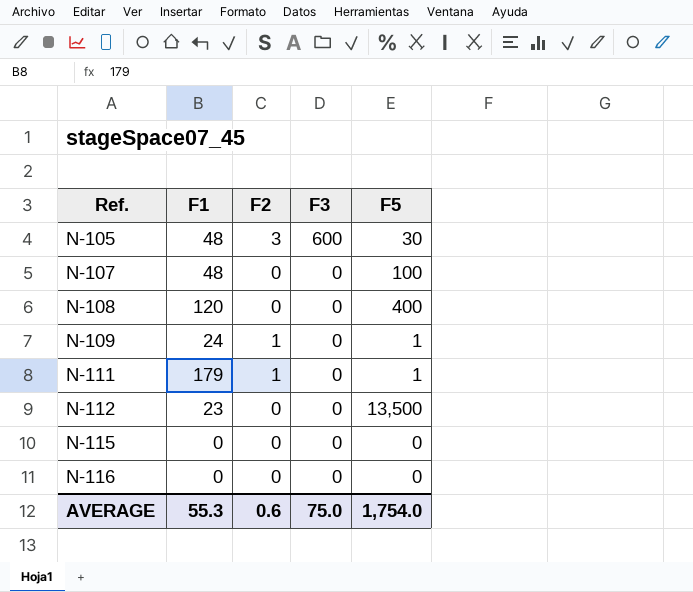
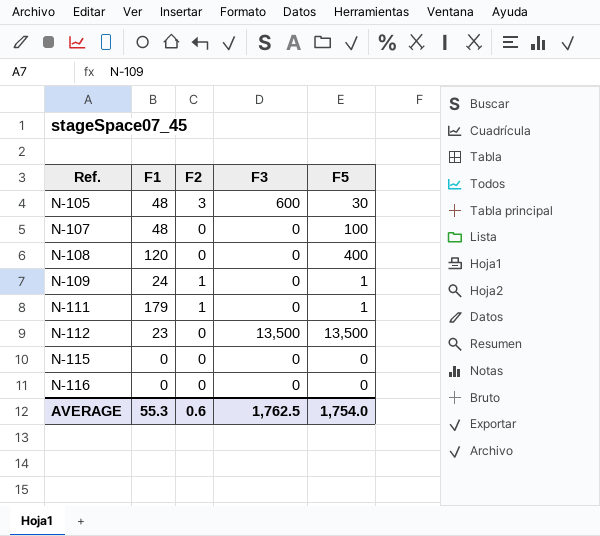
N-112 | F3: 0 -> 13,500
AVERAGE | F3: 75.0 -> 1,762.5

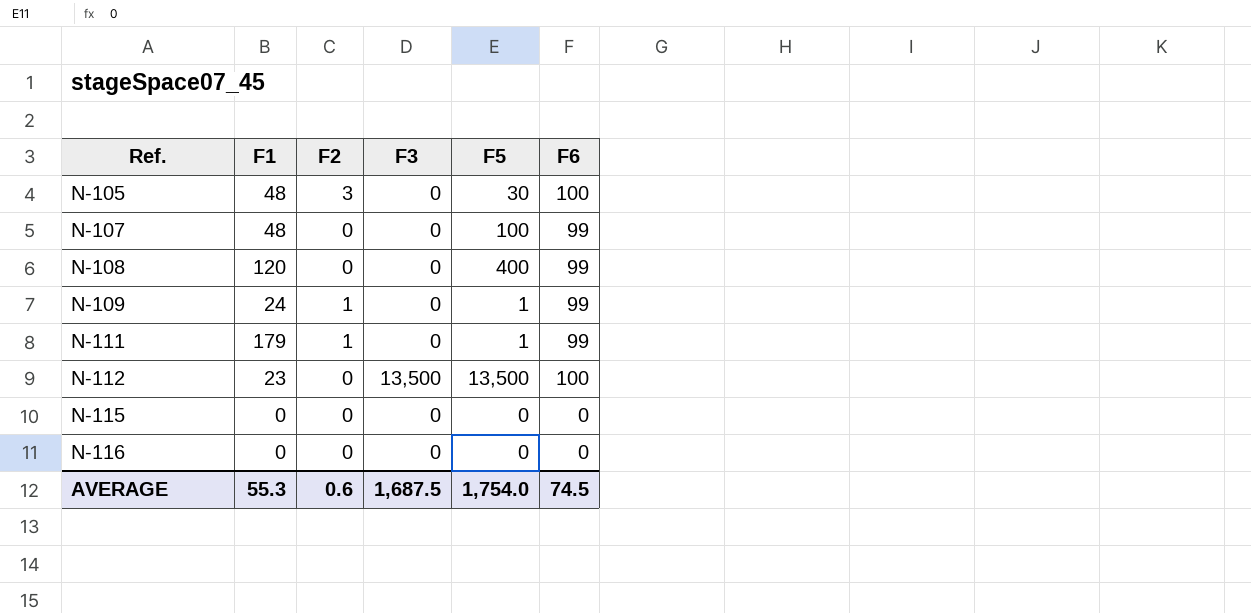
column F6 | position: none -> 6
N-105 | F3: 600 -> 0
AVERAGE | F3: 1,762.5 -> 1,687.5

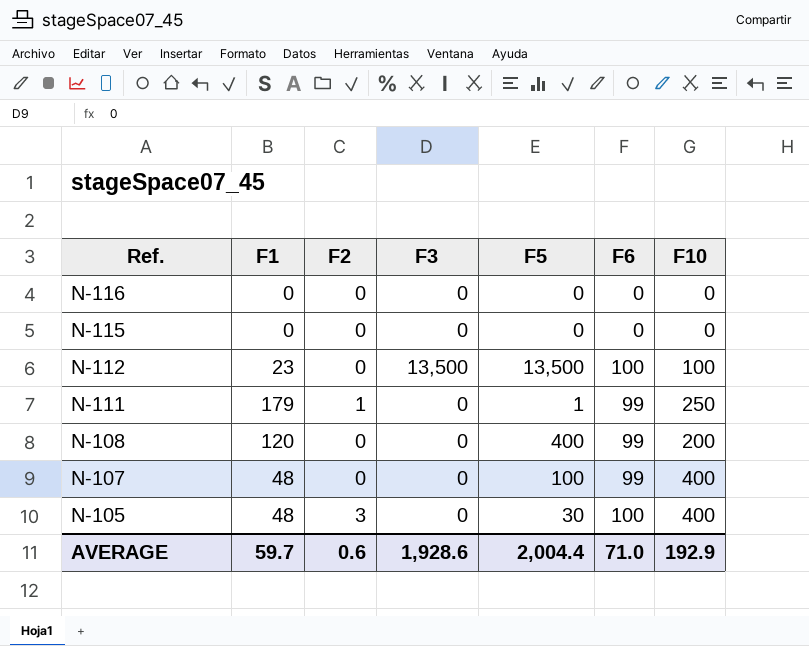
row order: Ref. ascending -> Ref. descending
column F10 | position: none -> 7
row N-109: 24 | 1 | 0 | 1 | 99 -> none
AVERAGE | F1: 55.3 -> 59.7
AVERAGE | F3: 1,687.5 -> 1,928.6
AVERAGE | F5: 1,754.0 -> 2,004.4
AVERAGE | F6: 74.5 -> 71.0

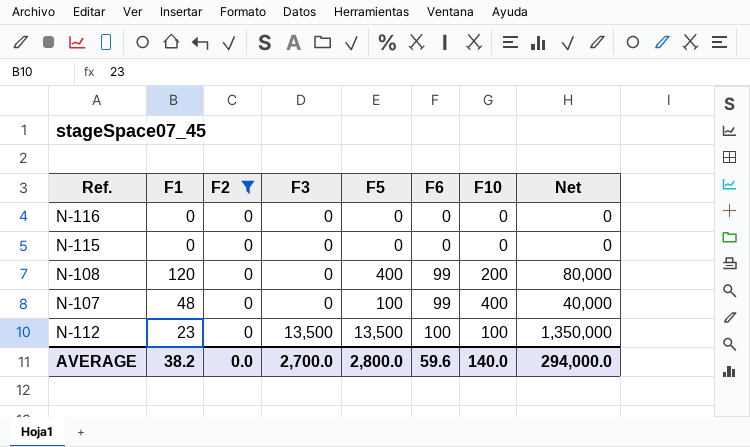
filter: none -> F2 = 0
row order: Ref. descending -> F3 ascending
column Net | formula: none -> [F5] * [F10]
AVERAGE | F1: 59.7 -> 38.2
AVERAGE | F2: 0.6 -> 0.0
AVERAGE | F3: 1,928.6 -> 2,700.0
AVERAGE | F5: 2,004.4 -> 2,800.0
AVERAGE | F6: 71.0 -> 59.6
AVERAGE | F10: 192.9 -> 140.0

